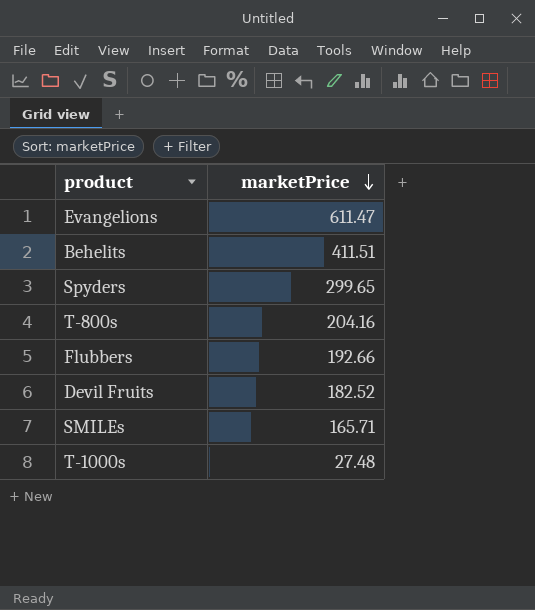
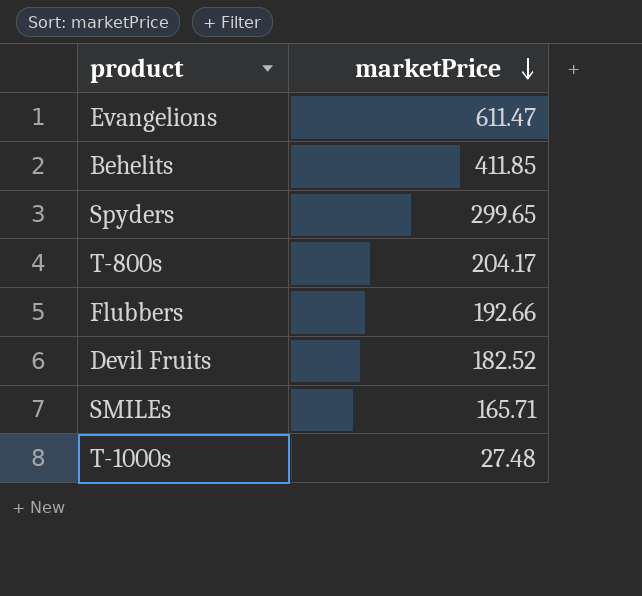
Behelits | marketPrice: 411.51 -> 411.85
T-800s | marketPrice: 204.16 -> 204.17

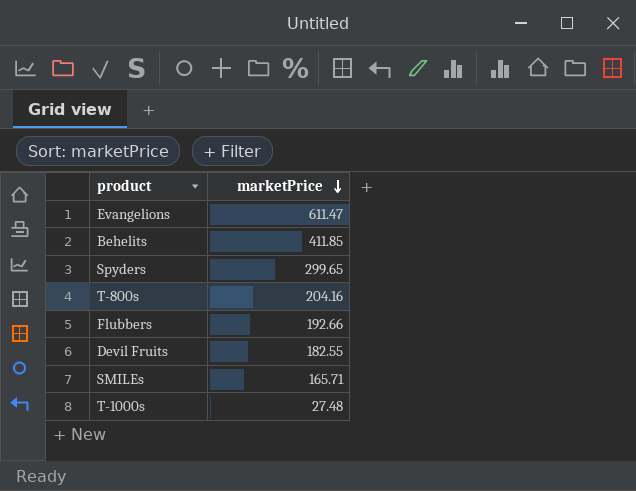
T-800s | marketPrice: 204.17 -> 204.16
Devil Fruits | marketPrice: 182.52 -> 182.55

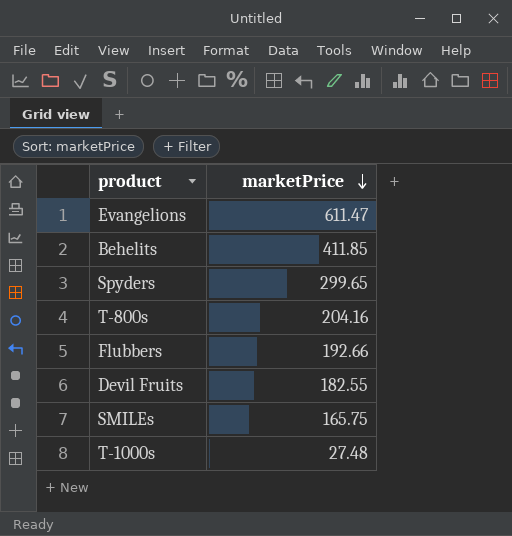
SMILEs | marketPrice: 165.71 -> 165.75

